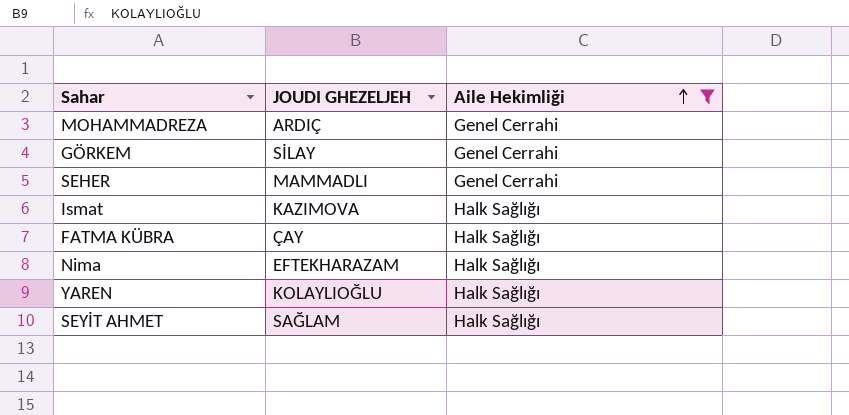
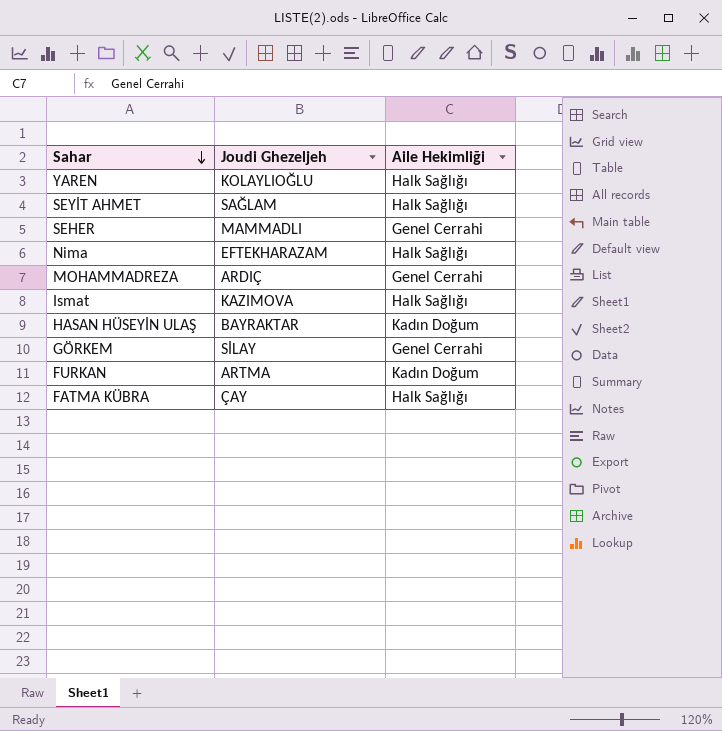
filter: Aile Hekimliği != Kadın Doğum -> none
row order: Aile Hekimliği ascending -> Sahar descending
column name: JOUDI GHEZELJEH -> Joudi Ghezeljeh

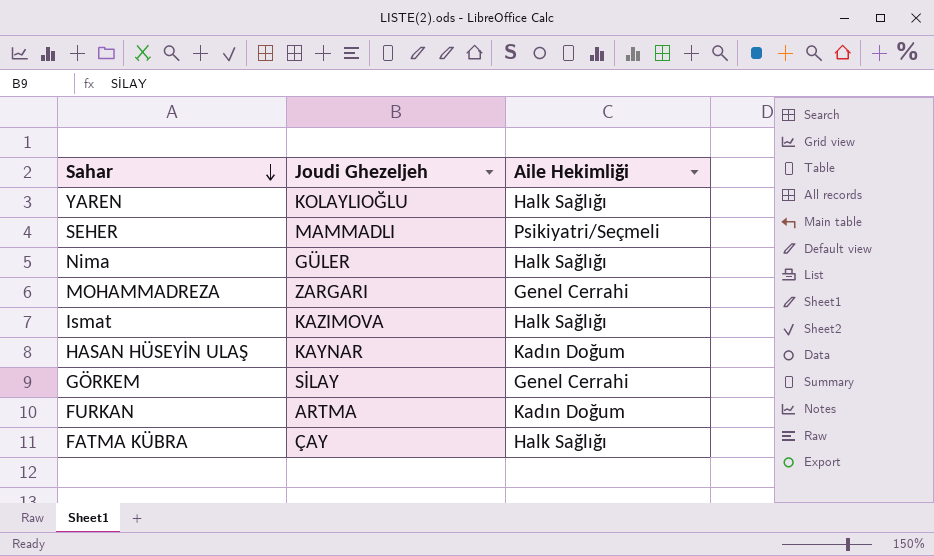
row SEYİT AHMET: SAĞLAM | Halk Sağlığı -> none
SEHER | Aile Hekimliği: Genel Cerrahi -> Psikiyatri/Seçmeli
Nima | Joudi Ghezeljeh: EFTEKHARAZAM -> GÜLER
MOHAMMADREZA | Joudi Ghezeljeh: ARDIÇ -> ZARGARI
HASAN HÜSEYİN ULAŞ | Joudi Ghezeljeh: BAYRAKTAR -> KAYNAR

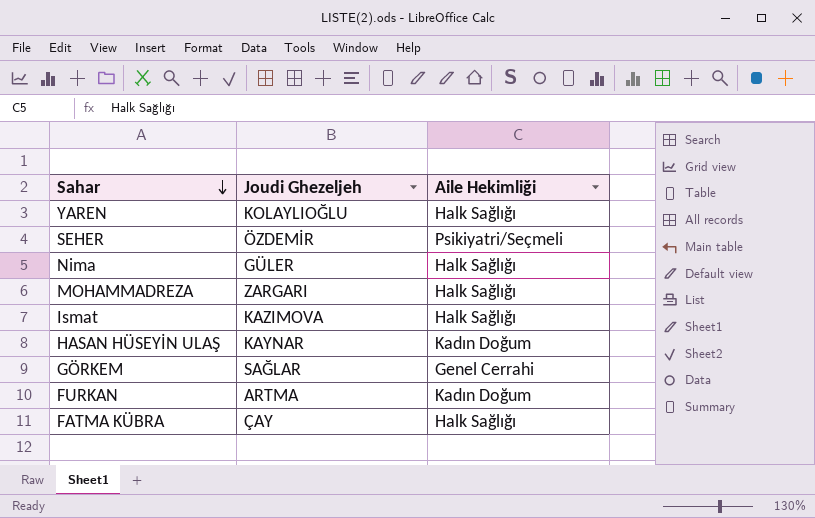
SEHER | Joudi Ghezeljeh: MAMMADLI -> ÖZDEMİR
MOHAMMADREZA | Aile Hekimliği: Genel Cerrahi -> Halk Sağlığı
GÖRKEM | Joudi Ghezeljeh: SİLAY -> SAĞLAR

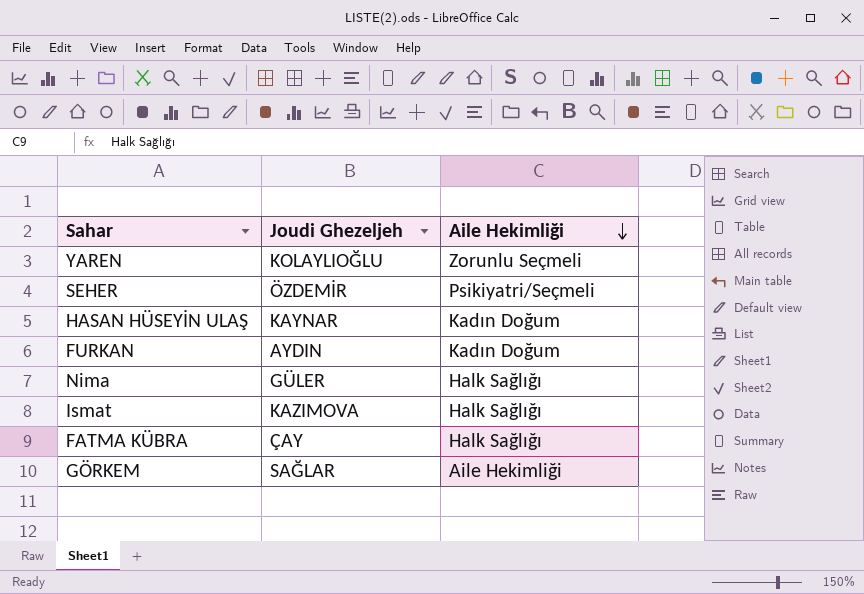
row order: Sahar descending -> Aile Hekimliği descending
row MOHAMMADREZA: ZARGARI | Halk Sağlığı -> none
YAREN | Aile Hekimliği: Halk Sağlığı -> Zorunlu Seçmeli
FURKAN | Joudi Ghezeljeh: ARTMA -> AYDIN
GÖRKEM | Aile Hekimliği: Genel Cerrahi -> Aile Hekimliği

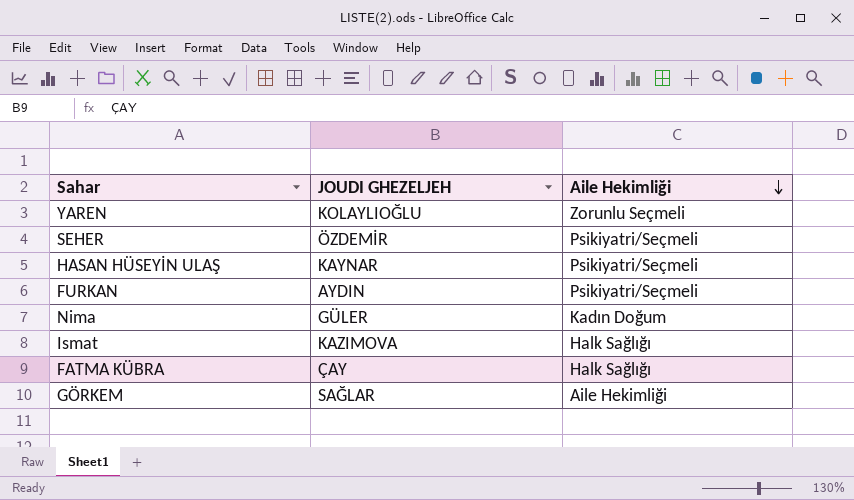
column name: Joudi Ghezeljeh -> JOUDI GHEZELJEH
HASAN HÜSEYİN ULAŞ | Aile Hekimliği: Kadın Doğum -> Psikiyatri/Seçmeli
FURKAN | Aile Hekimliği: Kadın Doğum -> Psikiyatri/Seçmeli
Nima | Aile Hekimliği: Halk Sağlığı -> Kadın Doğum

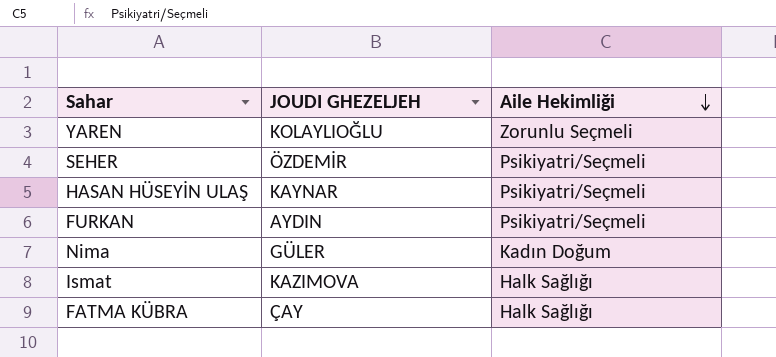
row GÖRKEM: SAĞLAR | Aile Hekimliği -> none

